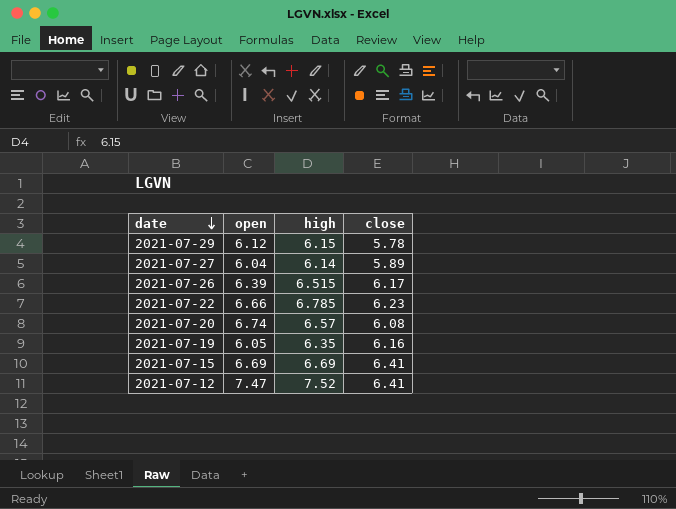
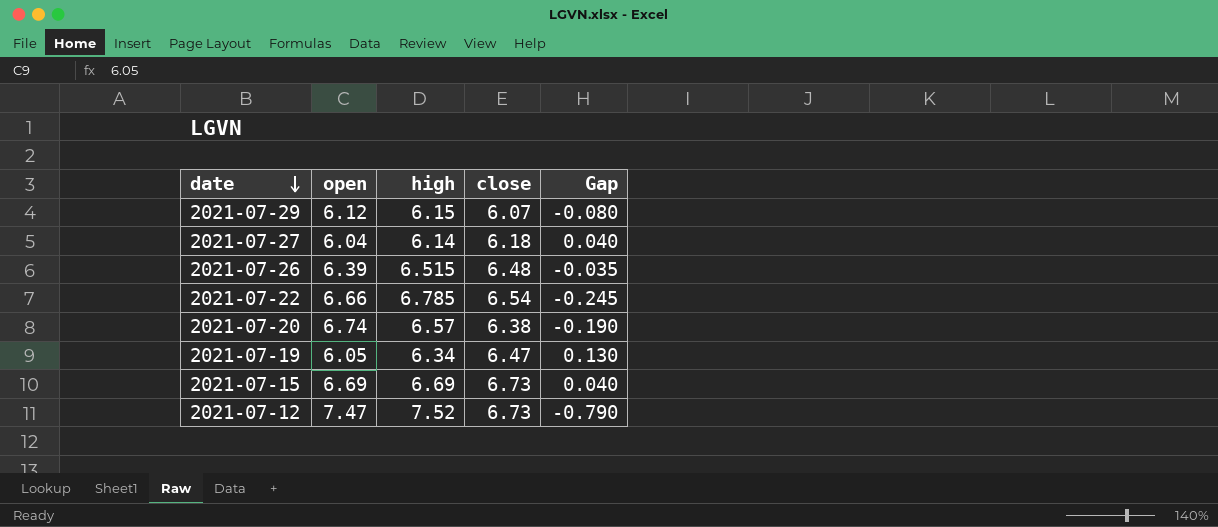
column Gap | formula: none -> [close] - [high]
2021-07-29 | close: 5.78 -> 6.07
2021-07-27 | close: 5.89 -> 6.18
2021-07-26 | close: 6.17 -> 6.48
2021-07-22 | close: 6.23 -> 6.54
2021-07-20 | close: 6.08 -> 6.38
2021-07-19 | high: 6.35 -> 6.34
2021-07-19 | close: 6.16 -> 6.47
2021-07-15 | close: 6.41 -> 6.73
2021-07-12 | close: 6.41 -> 6.73

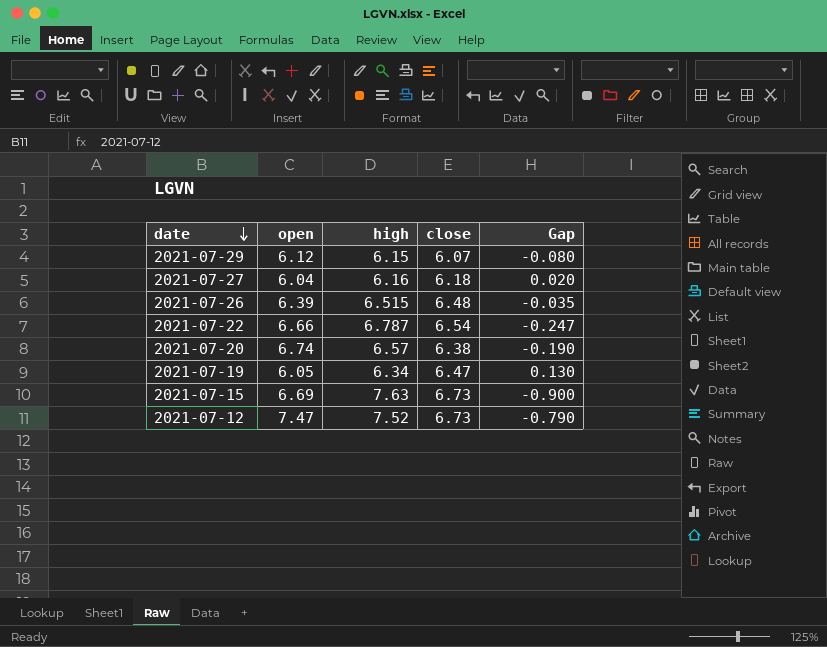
2021-07-27 | high: 6.14 -> 6.16
2021-07-27 | Gap: 0.040 -> 0.020
2021-07-22 | high: 6.785 -> 6.787
2021-07-22 | Gap: -0.245 -> -0.247
2021-07-15 | high: 6.69 -> 7.63
2021-07-15 | Gap: 0.040 -> -0.900

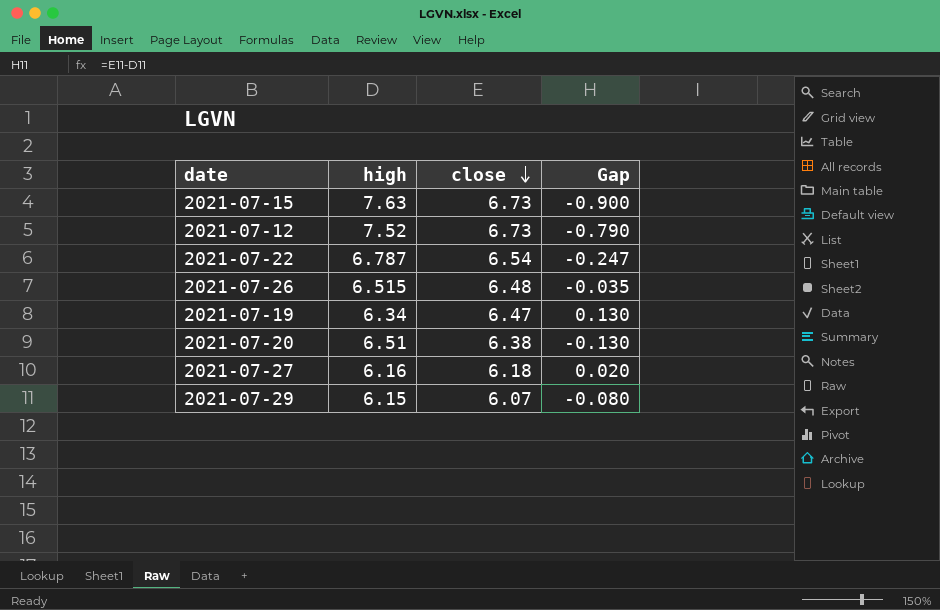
row order: date descending -> close descending
column open | position: 2 -> none
2021-07-20 | high: 6.57 -> 6.51
2021-07-20 | Gap: -0.190 -> -0.130

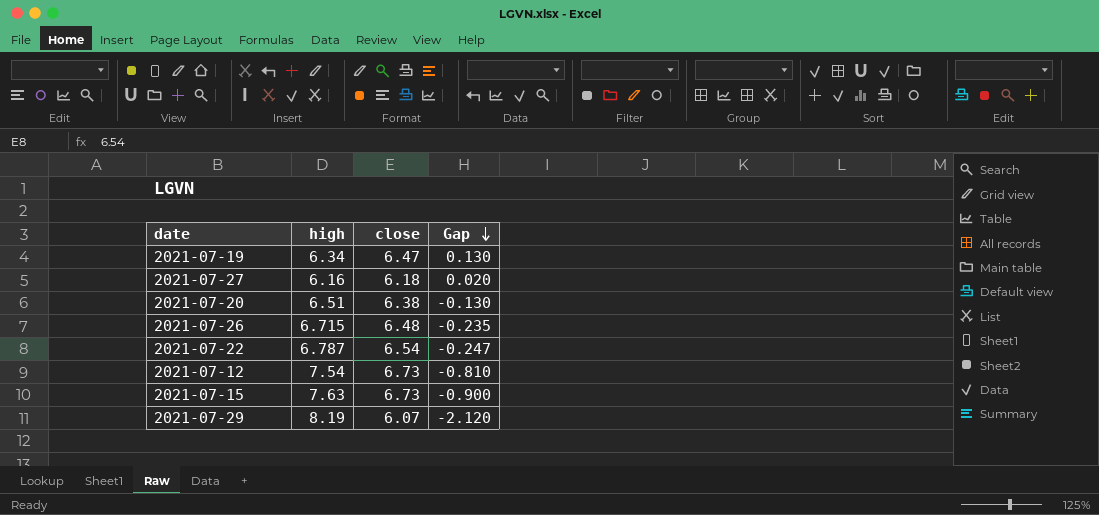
row order: close descending -> Gap descending
2021-07-26 | high: 6.515 -> 6.715
2021-07-26 | Gap: -0.035 -> -0.235
2021-07-12 | high: 7.52 -> 7.54
2021-07-12 | Gap: -0.790 -> -0.810
2021-07-29 | high: 6.15 -> 8.19
2021-07-29 | Gap: -0.080 -> -2.120

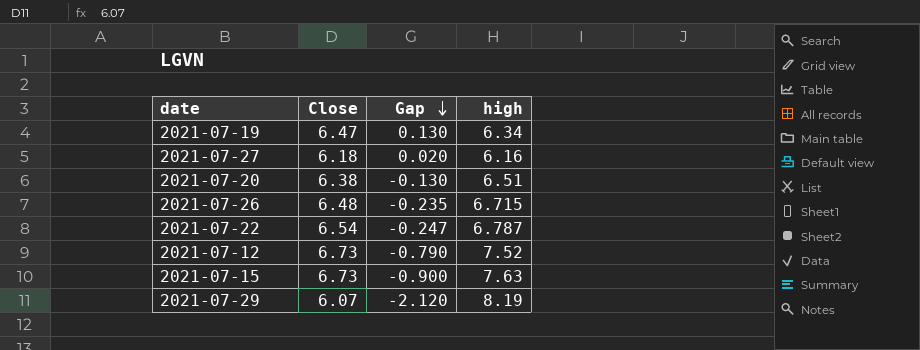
column name: close -> Close
column high | position: 2 -> 4
2021-07-12 | Gap: -0.810 -> -0.790
2021-07-12 | high: 7.54 -> 7.52

